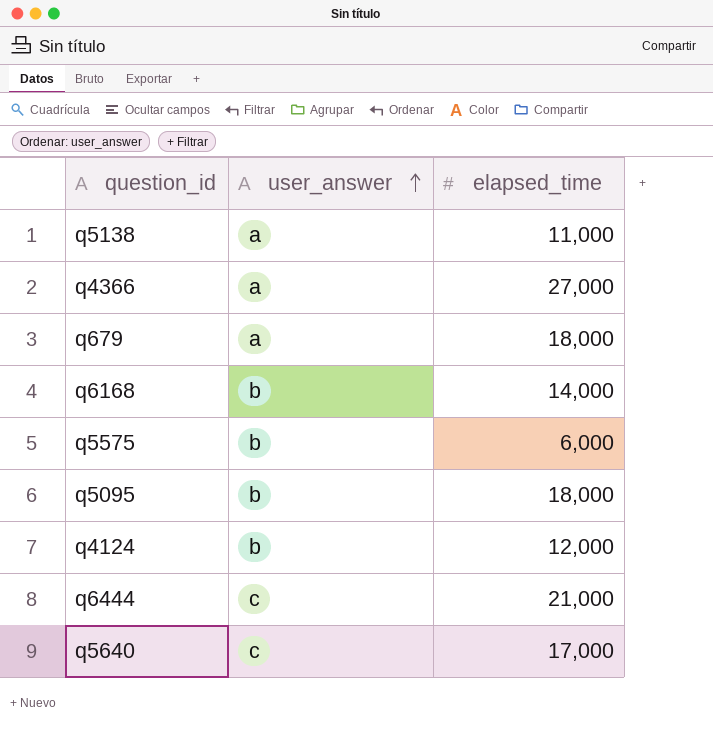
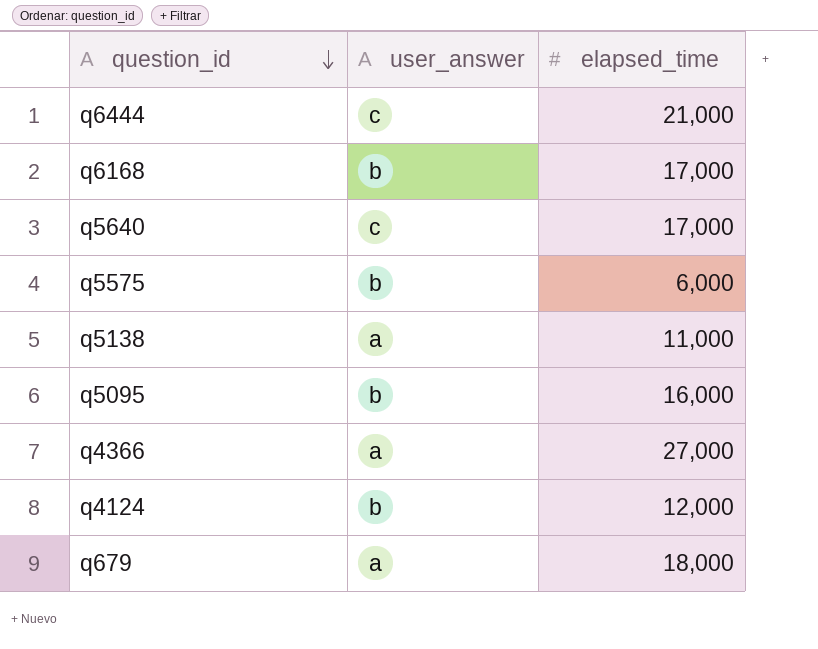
row order: user_answer ascending -> question_id descending
q6168 | elapsed_time: 14,000 -> 17,000
q5095 | elapsed_time: 18,000 -> 16,000

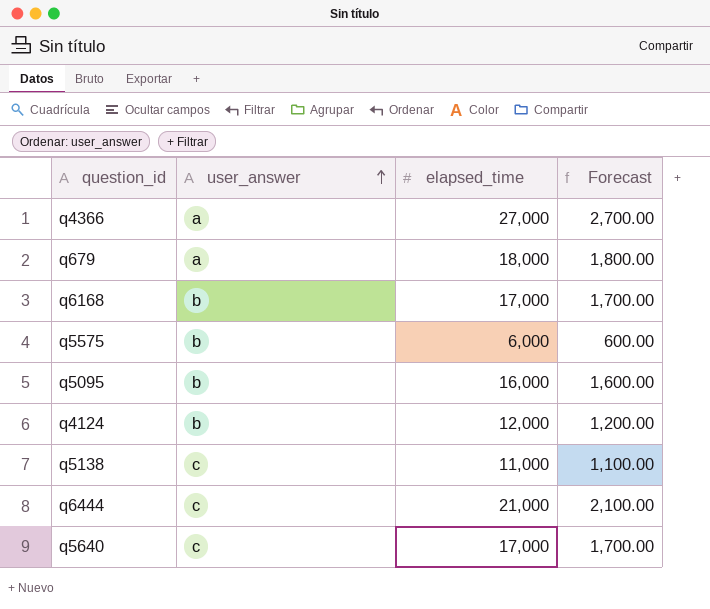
row order: question_id descending -> user_answer ascending
column Forecast | formula: none -> [elapsed_time] * 0.1
q5138 | user_answer: a -> c

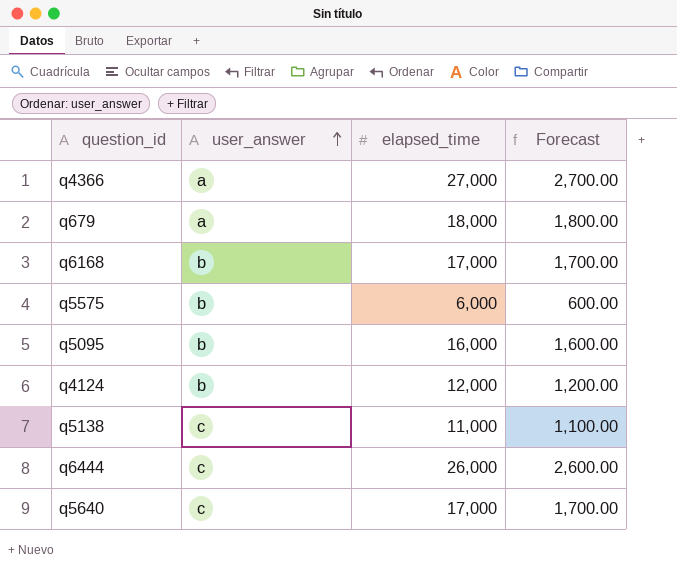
q6444 | elapsed_time: 21,000 -> 26,000
q6444 | Forecast: 2,100.00 -> 2,600.00

